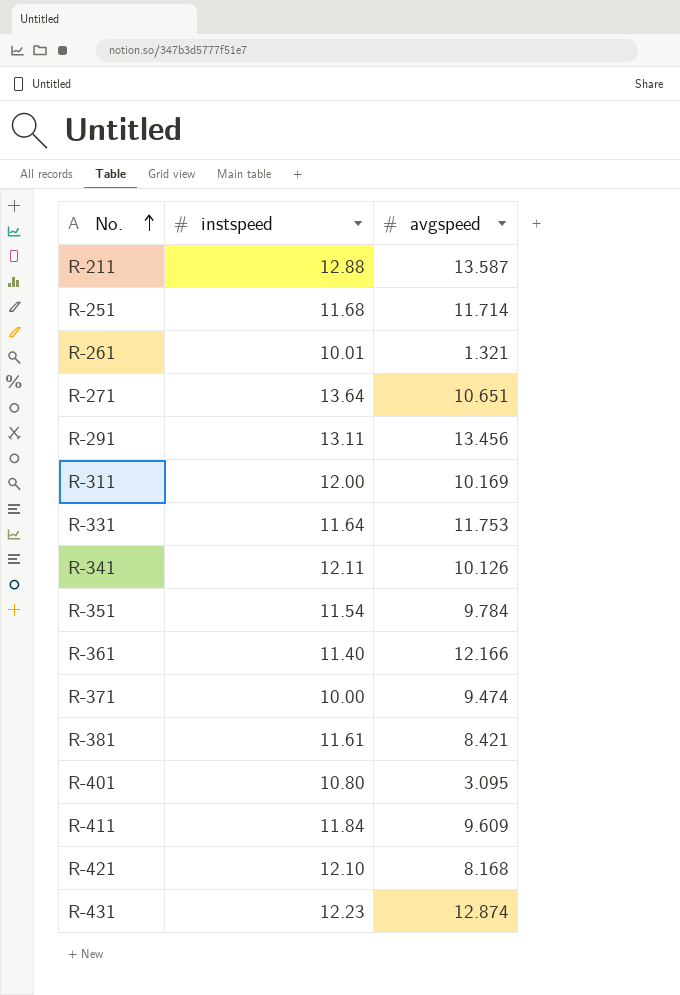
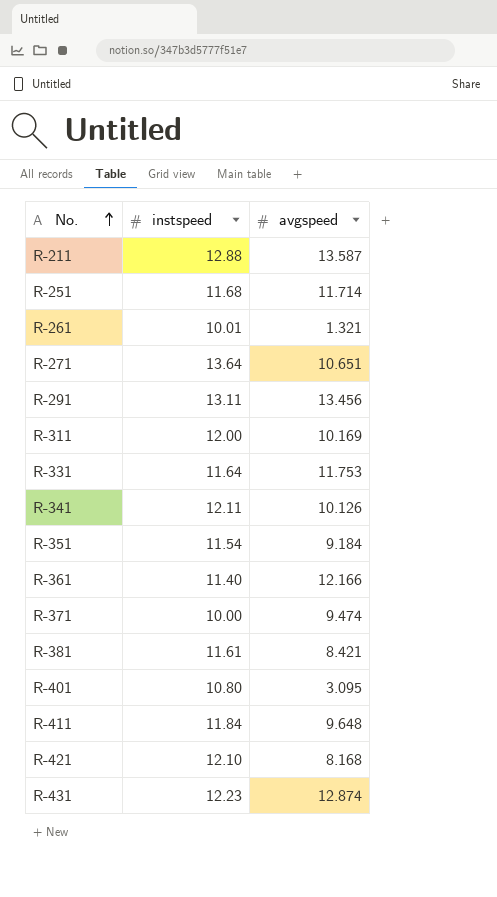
R-351 | avgspeed: 9.784 -> 9.184
R-411 | avgspeed: 9.609 -> 9.648

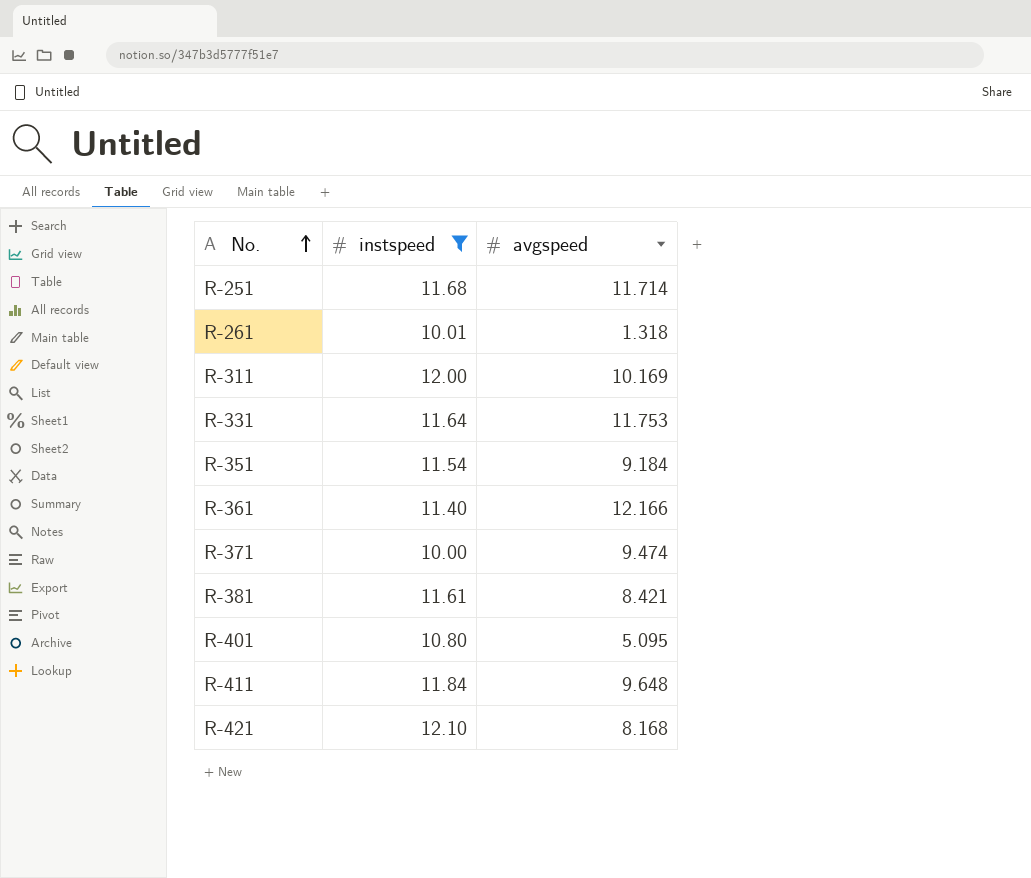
filter: none -> instspeed <= 12.10
R-261 | avgspeed: 1.321 -> 1.318
R-401 | avgspeed: 3.095 -> 5.095

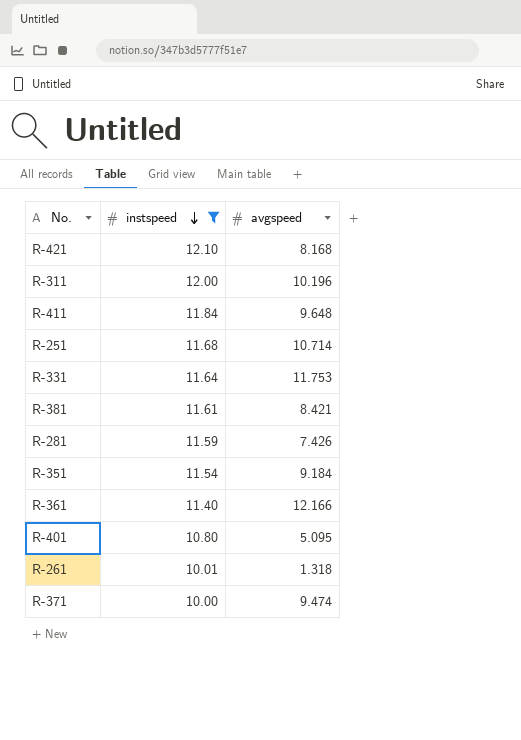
row order: No. ascending -> instspeed descending
R-311 | avgspeed: 10.169 -> 10.196
R-251 | avgspeed: 11.714 -> 10.714
row R-281: none -> 11.59 | 7.426

